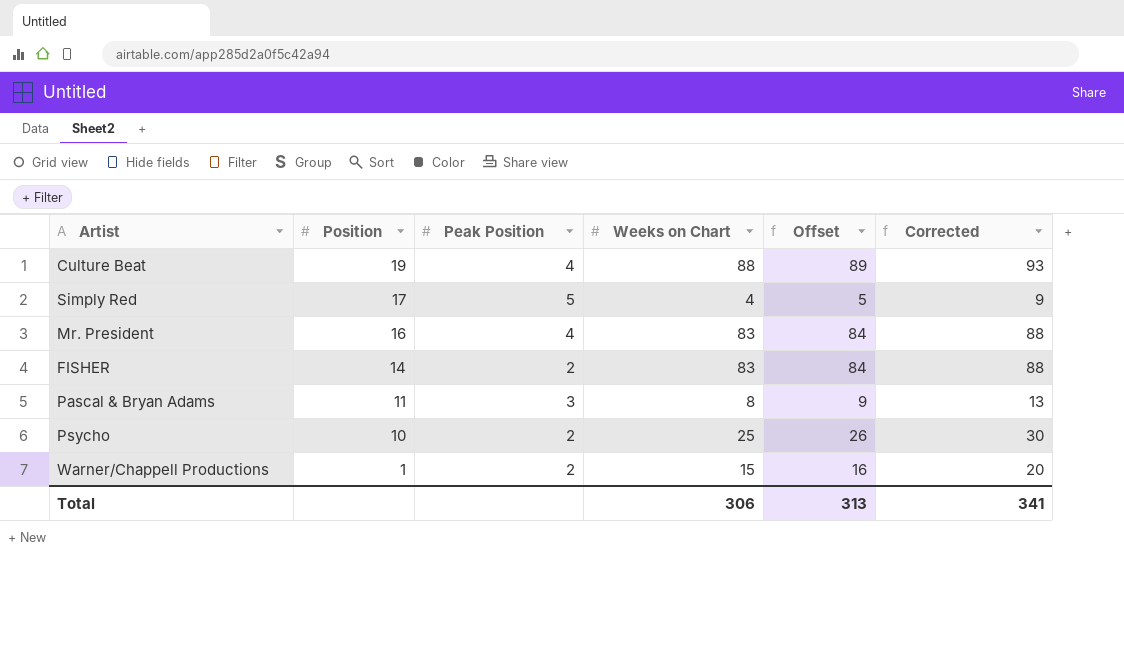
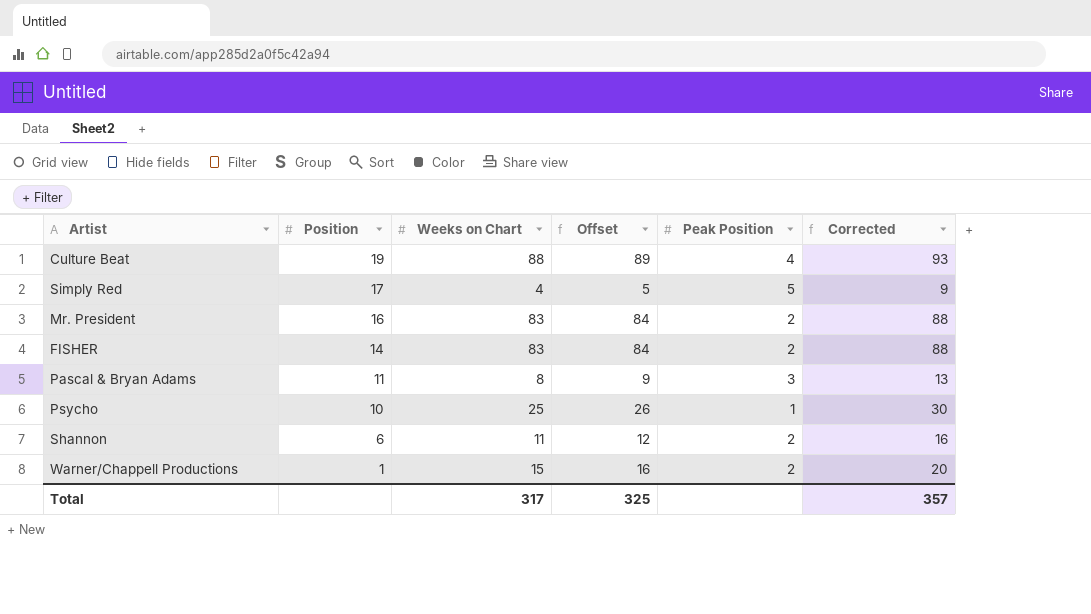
column Peak Position | position: 3 -> 5
Mr. President | Peak Position: 4 -> 2
Psycho | Peak Position: 2 -> 1
row Shannon: none -> 6 | 11 | 12 | 2 | 16
Total | Weeks on Chart: 306 -> 317
Total | Offset: 313 -> 325
Total | Corrected: 341 -> 357

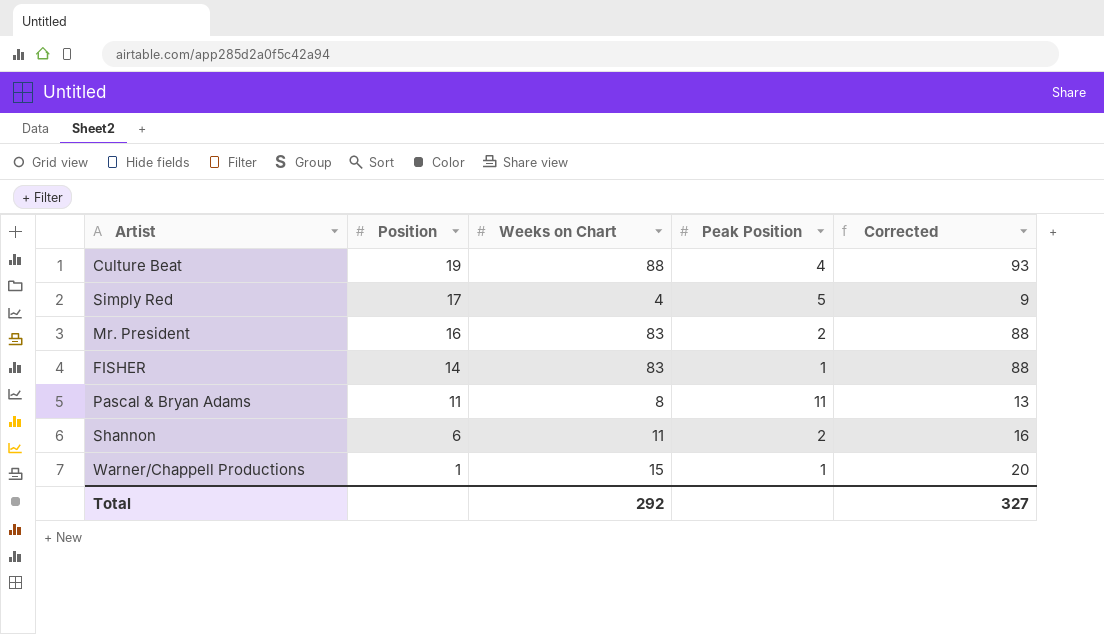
column Offset | formula: [Weeks on Chart] + 1 -> none
row Psycho: 10 | 25 | 26 | 1 | 30 -> none
FISHER | Peak Position: 2 -> 1
Pascal & Bryan Adams | Peak Position: 3 -> 11
Warner/Chappell Productions | Peak Position: 2 -> 1
Total | Weeks on Chart: 317 -> 292
Total | Corrected: 357 -> 327

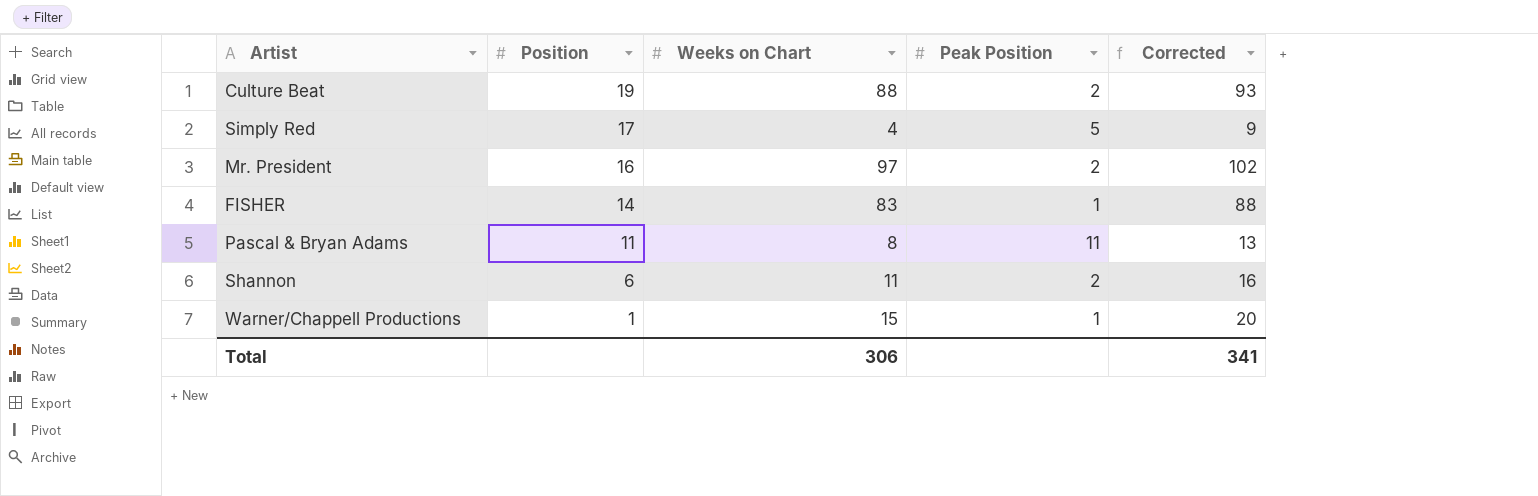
Culture Beat | Peak Position: 4 -> 2
Mr. President | Weeks on Chart: 83 -> 97
Mr. President | Corrected: 88 -> 102
Total | Weeks on Chart: 292 -> 306
Total | Corrected: 327 -> 341

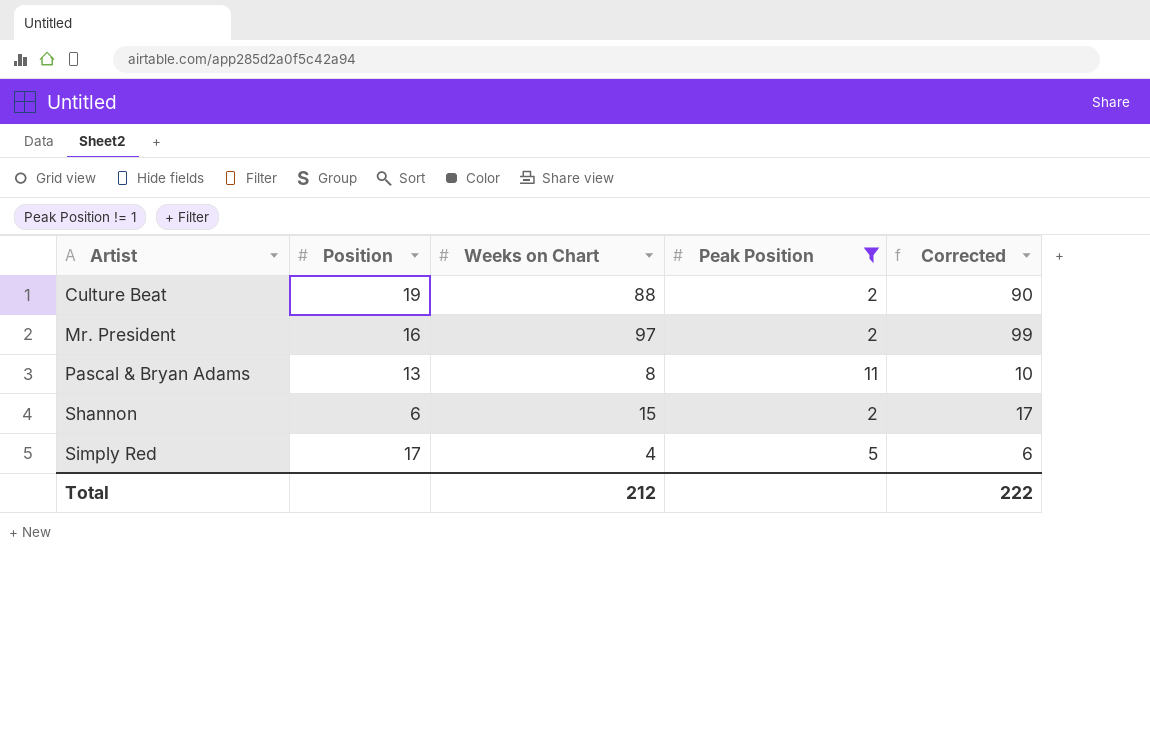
filter: none -> Peak Position != 1
row order: Position descending -> Artist ascending
column Corrected | formula: [Weeks on Chart] + 5 -> [Weeks on Chart] + 2
Pascal & Bryan Adams | Position: 11 -> 13
Shannon | Weeks on Chart: 11 -> 15
Total | Weeks on Chart: 306 -> 212
Total | Corrected: 341 -> 222

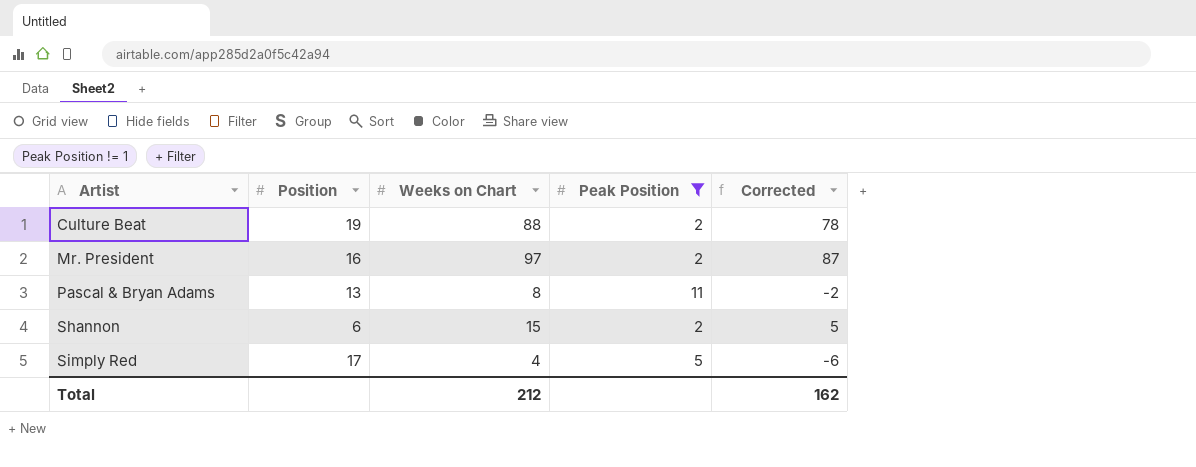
column Corrected | formula: [Weeks on Chart] + 2 -> [Weeks on Chart] - 10
Total | Corrected: 222 -> 162

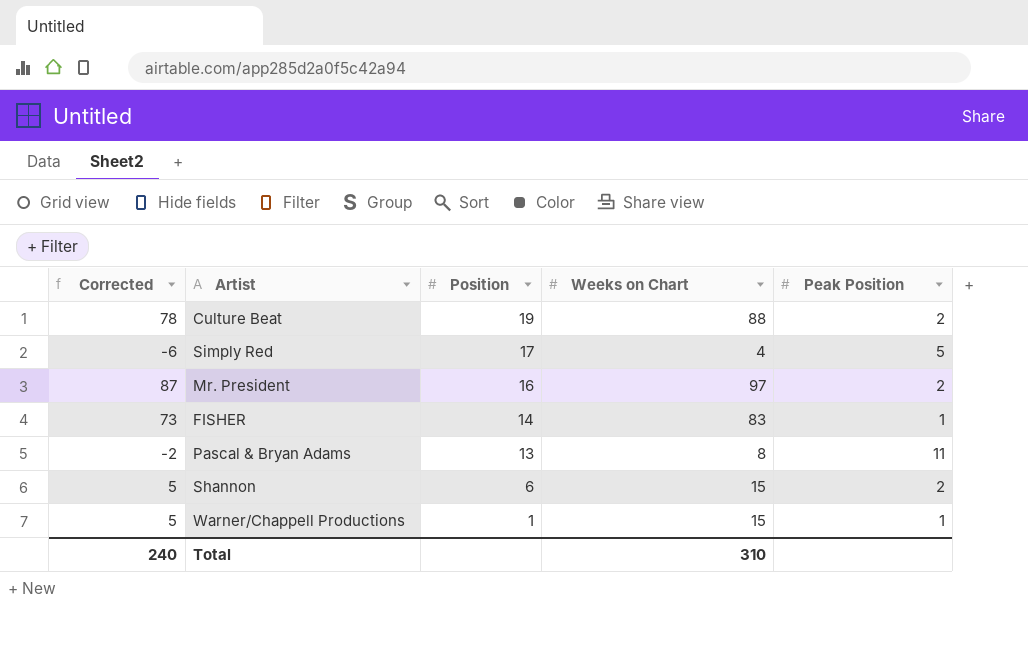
filter: Peak Position != 1 -> none
row order: Artist ascending -> Position descending
column Corrected | position: 5 -> 1
Total | Corrected: 162 -> 240
Total | Weeks on Chart: 212 -> 310

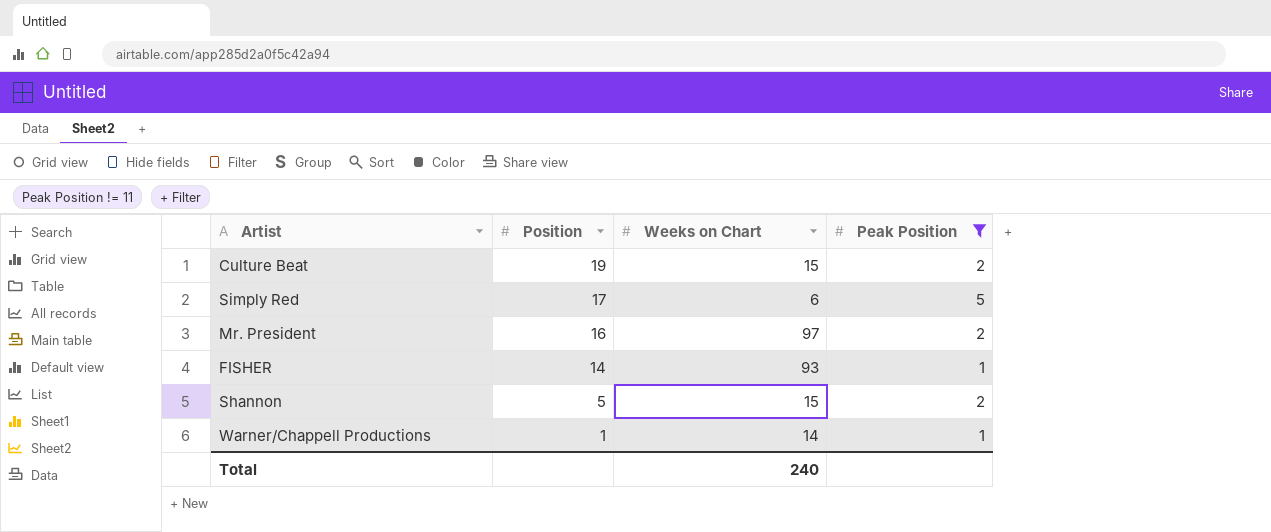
filter: none -> Peak Position != 11
column Corrected | formula: [Weeks on Chart] - 10 -> none
Culture Beat | Weeks on Chart: 88 -> 15
Simply Red | Weeks on Chart: 4 -> 6
FISHER | Weeks on Chart: 83 -> 93
Shannon | Position: 6 -> 5
Warner/Chappell Productions | Weeks on Chart: 15 -> 14
Total | Weeks on Chart: 310 -> 240

